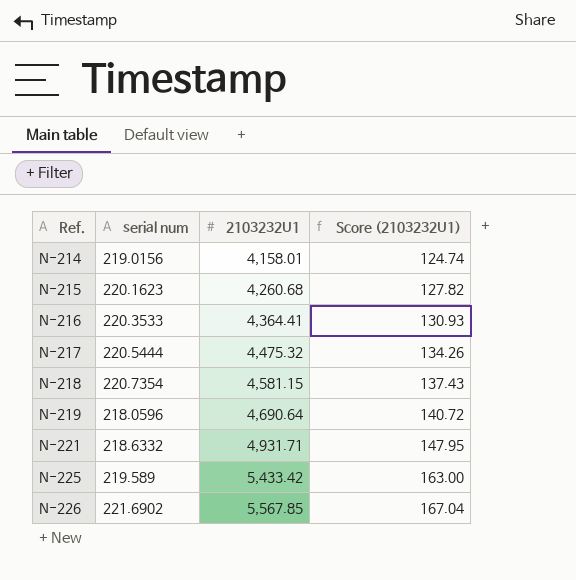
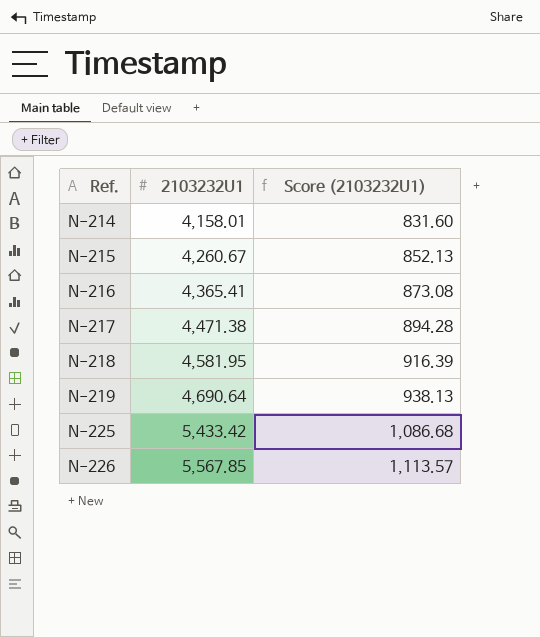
column serial num | position: 2 -> none
column Score (2103232U1) | formula: [2103232U1] * 0.03 -> [2103232U1] * 0.2
row N-221: 218.6332 | 4,931.71 | 147.95 -> none
N-215 | 2103232U1: 4,260.68 -> 4,260.67
N-216 | 2103232U1: 4,364.41 -> 4,365.41
N-217 | 2103232U1: 4,475.32 -> 4,471.38
N-218 | 2103232U1: 4,581.15 -> 4,581.95

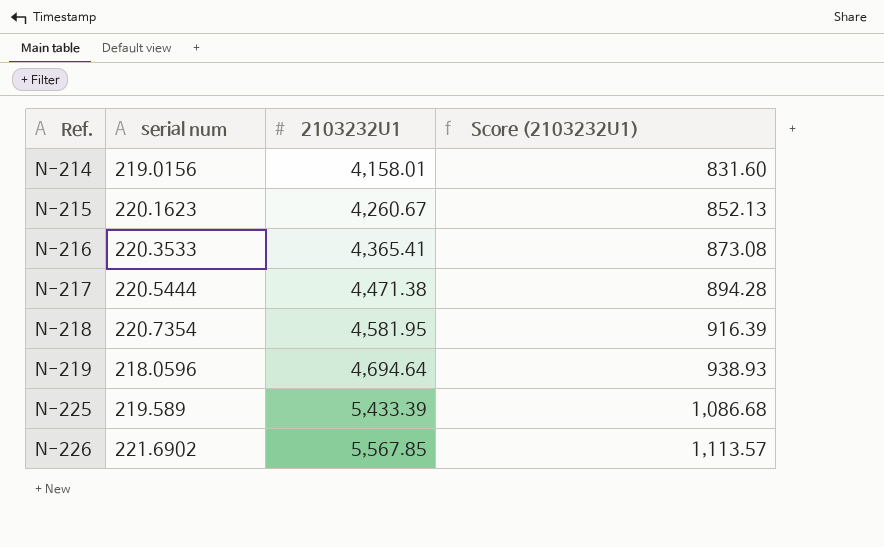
column serial num | position: none -> 2
N-219 | 2103232U1: 4,690.64 -> 4,694.64
N-219 | Score (2103232U1): 938.13 -> 938.93
N-225 | 2103232U1: 5,433.42 -> 5,433.39

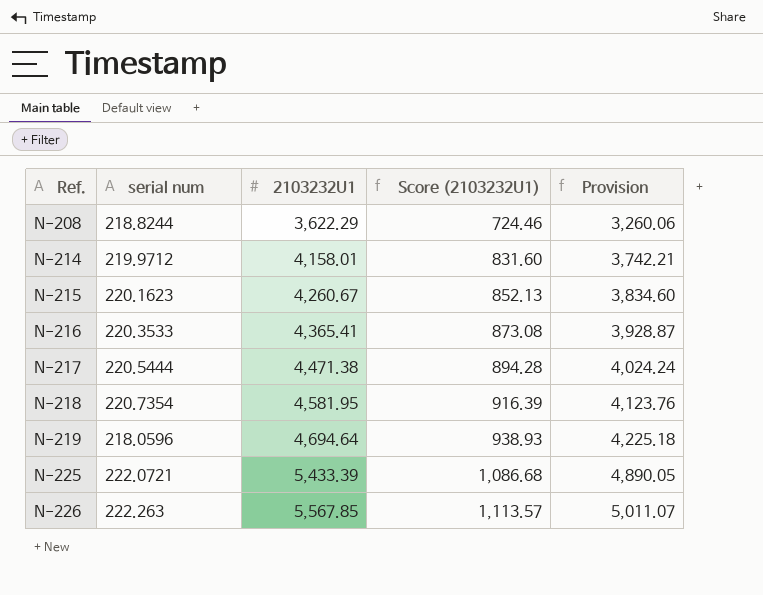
column Provision | formula: none -> [2103232U1] * 0.9
row N-208: none -> 218.8244 | 3,622.29 | 724.46 | 3,260.06
N-214 | serial num: 219.0156 -> 219.9712
N-225 | serial num: 219.589 -> 222.0721
N-226 | serial num: 221.6902 -> 222.263

